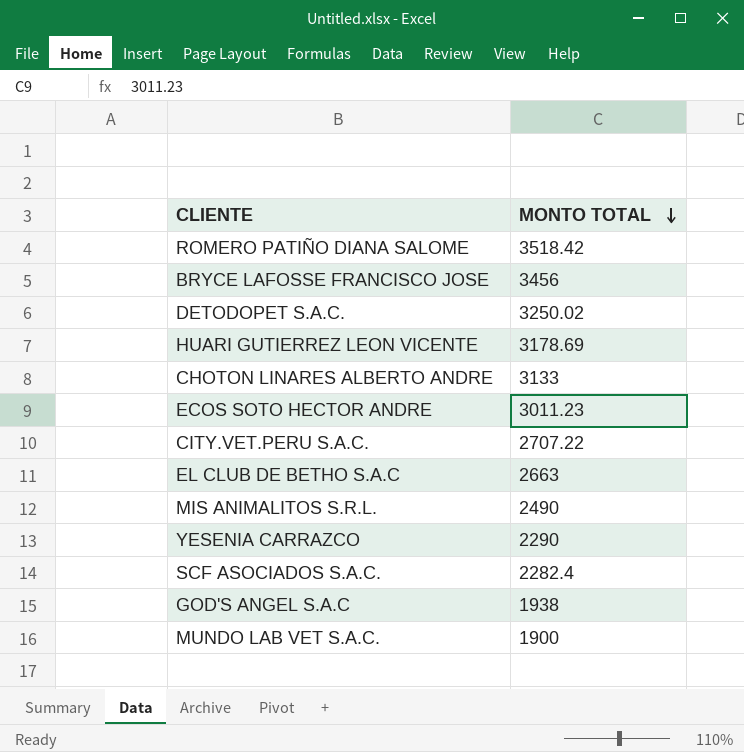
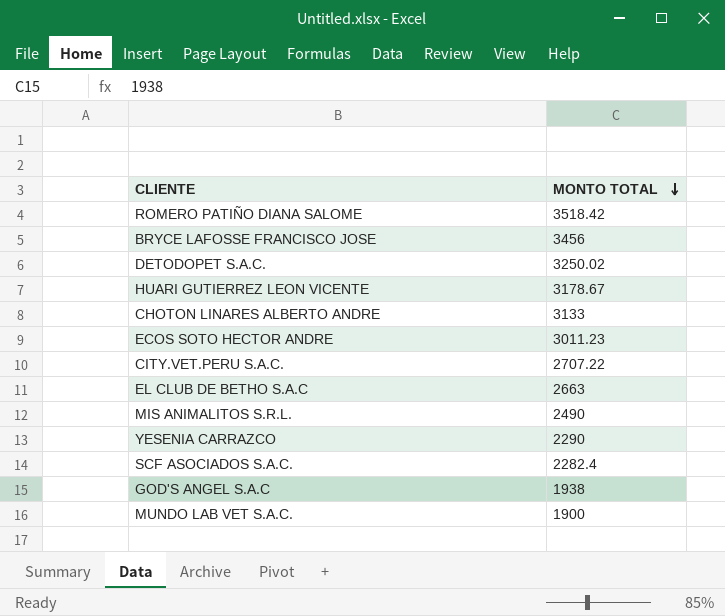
HUARI GUTIERREZ LEON VICENTE | MONTO TOTAL: 3178.69 -> 3178.67

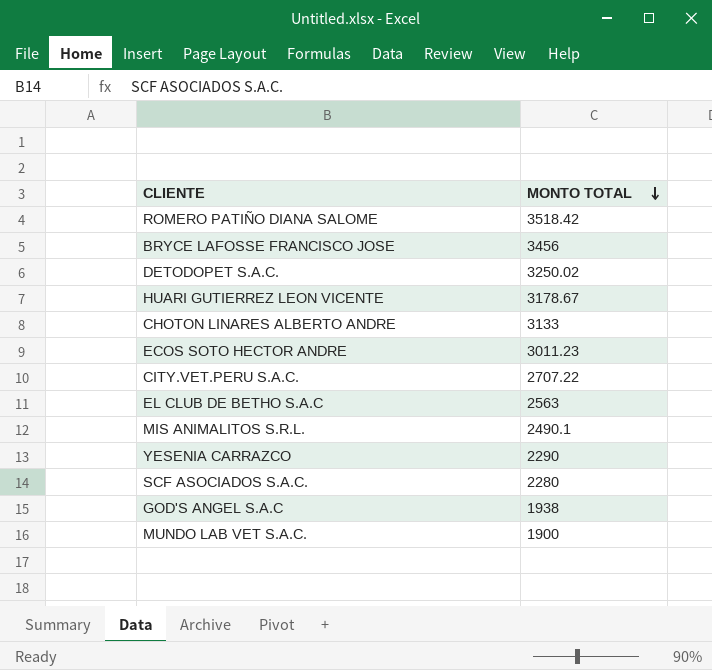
EL CLUB DE BETHO S.A.C | MONTO TOTAL: 2663 -> 2563
MIS ANIMALITOS S.R.L. | MONTO TOTAL: 2490 -> 2490.1
SCF ASOCIADOS S.A.C. | MONTO TOTAL: 2282.4 -> 2280

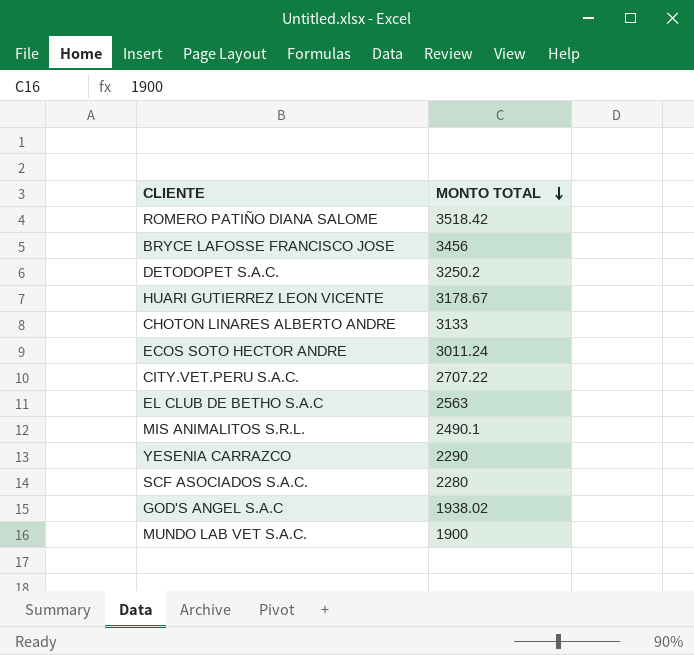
DETODOPET S.A.C. | MONTO TOTAL: 3250.02 -> 3250.2
ECOS SOTO HECTOR ANDRE | MONTO TOTAL: 3011.23 -> 3011.24
GOD'S ANGEL S.A.C | MONTO TOTAL: 1938 -> 1938.02

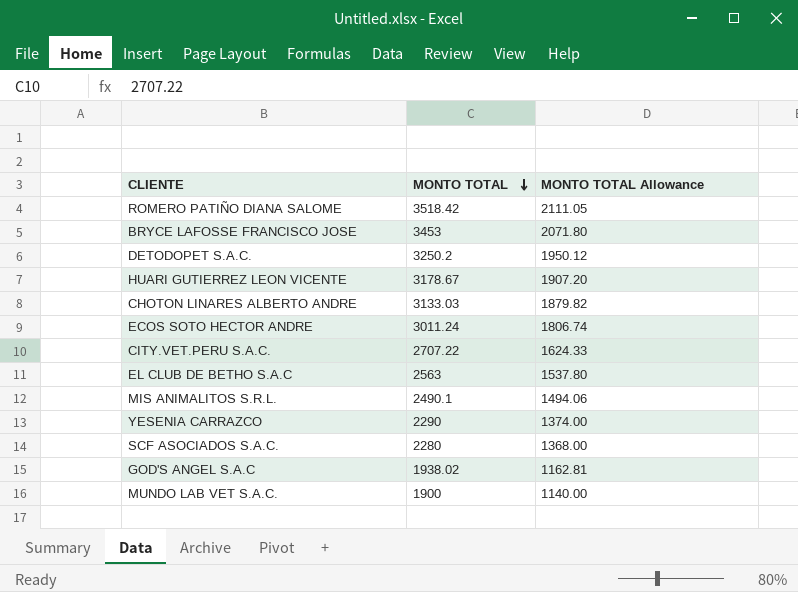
column MONTO TOTAL Allowance | formula: none -> [MONTO TOTAL] * 0.6
BRYCE LAFOSSE FRANCISCO JOSE | MONTO TOTAL: 3456 -> 3453
CHOTON LINARES ALBERTO ANDRE | MONTO TOTAL: 3133 -> 3133.03

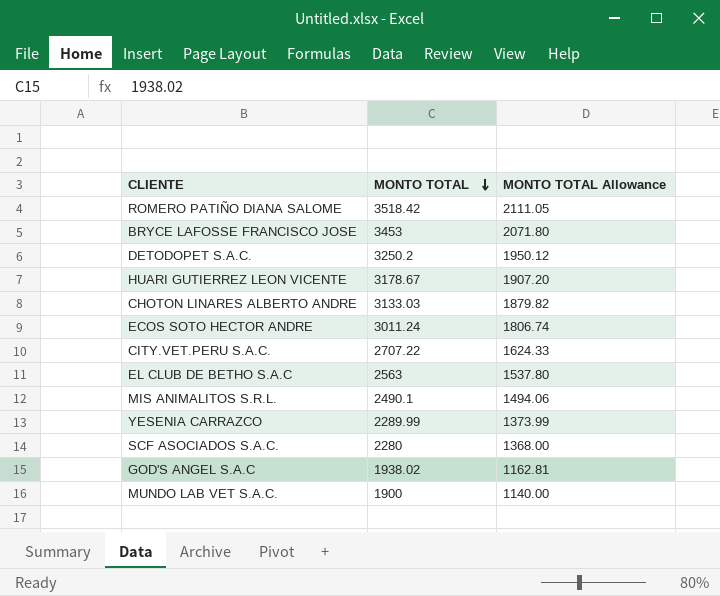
YESENIA CARRAZCO | MONTO TOTAL: 2290 -> 2289.99
YESENIA CARRAZCO | MONTO TOTAL Allowance: 1374.00 -> 1373.99

